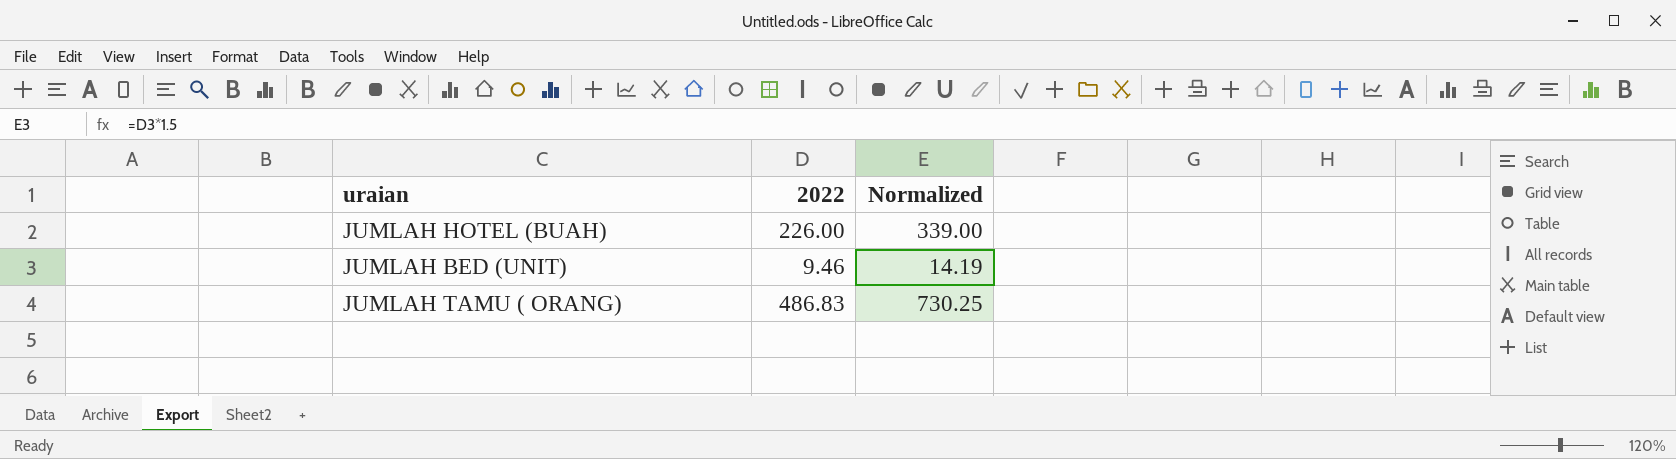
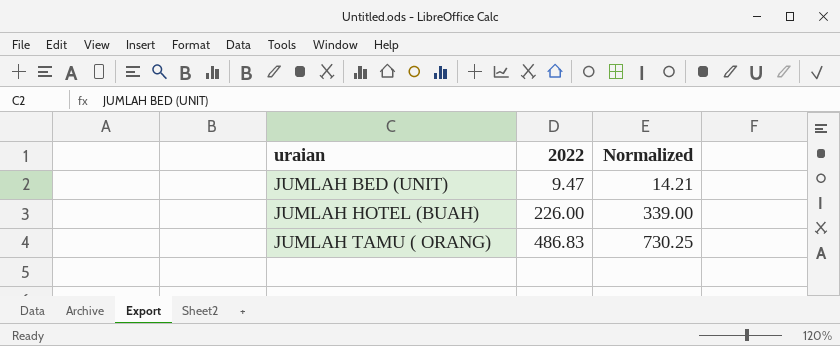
row order: none -> uraian ascending
JUMLAH BED (UNIT) | 2022: 9.46 -> 9.47
JUMLAH BED (UNIT) | Normalized: 14.19 -> 14.21

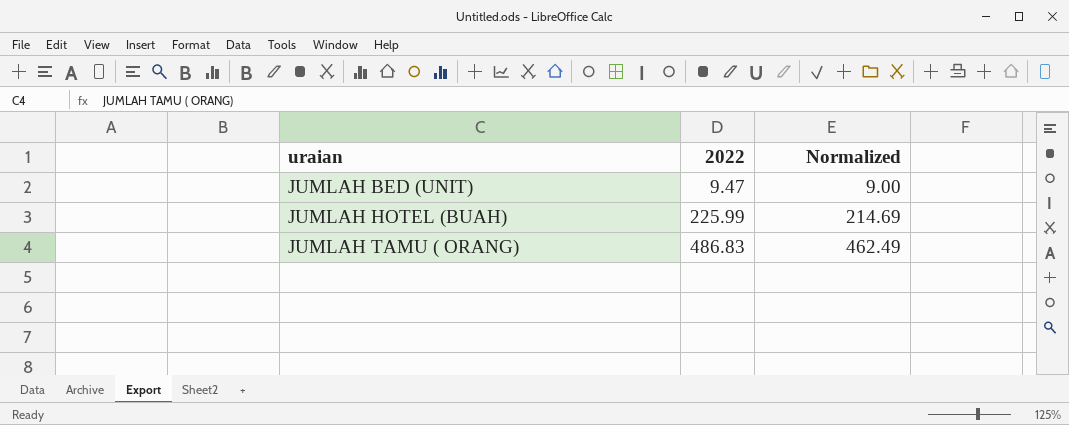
column Normalized | formula: [2022] * 1.5 -> [2022] * 0.95
JUMLAH HOTEL (BUAH) | 2022: 226.00 -> 225.99

